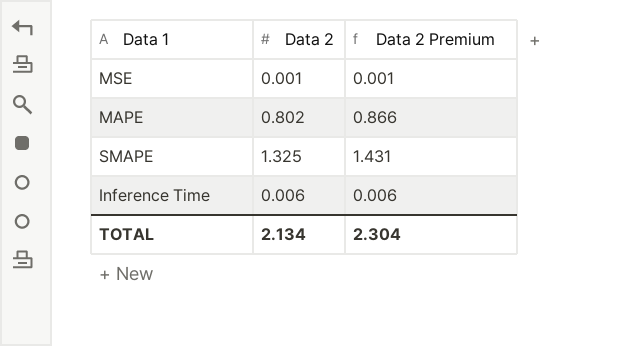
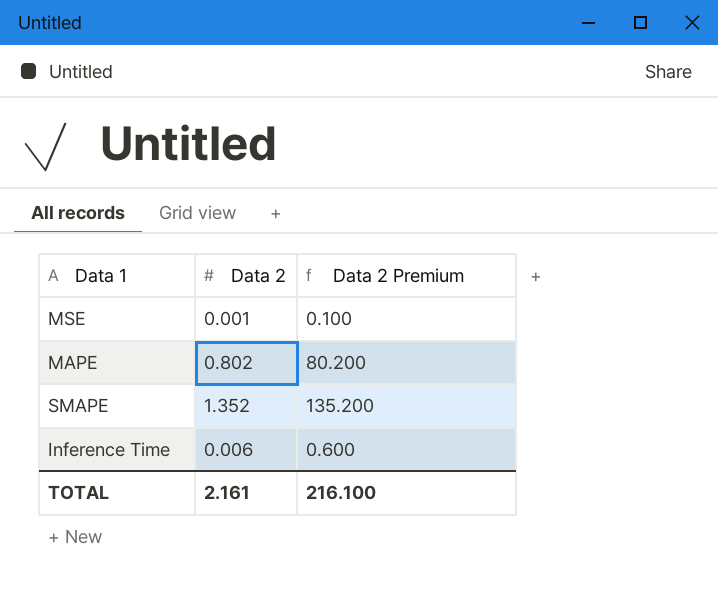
column Data 2 Premium | formula: [Data 2] * 1.08 -> [Data 2] * 100
SMAPE | Data 2: 1.325 -> 1.352
TOTAL | Data 2: 2.134 -> 2.161
TOTAL | Data 2 Premium: 2.304 -> 216.100

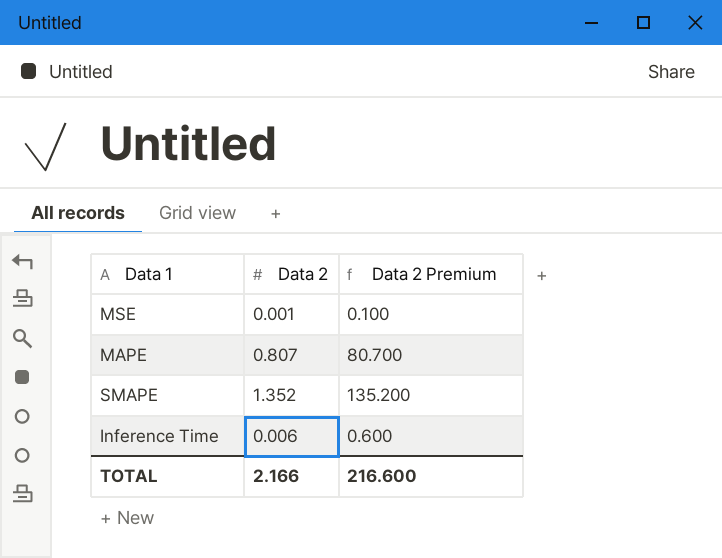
MAPE | Data 2: 0.802 -> 0.807
MAPE | Data 2 Premium: 80.200 -> 80.700
TOTAL | Data 2: 2.161 -> 2.166
TOTAL | Data 2 Premium: 216.100 -> 216.600

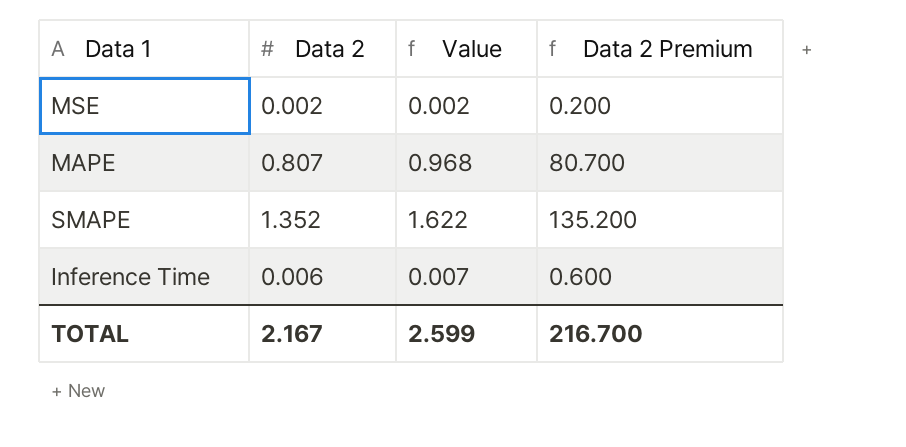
column Value | formula: none -> [Data 2] * 1.2
MSE | Data 2: 0.001 -> 0.002
MSE | Data 2 Premium: 0.100 -> 0.200
TOTAL | Data 2: 2.166 -> 2.167
TOTAL | Data 2 Premium: 216.600 -> 216.700

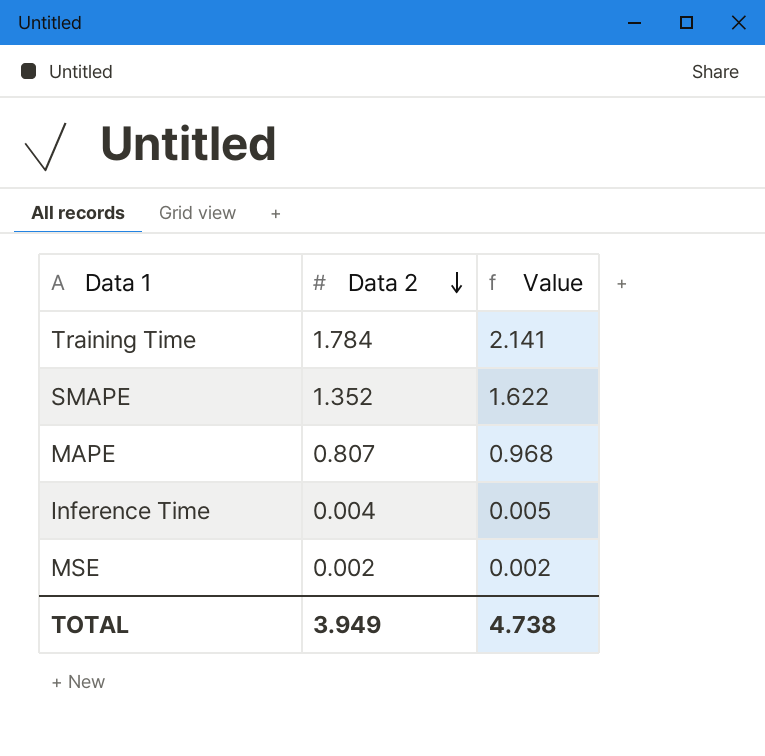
row order: none -> Data 2 descending
column Data 2 Premium | formula: [Data 2] * 100 -> none
row Training Time: none -> 1.784 | 2.141
Inference Time | Data 2: 0.006 -> 0.004
Inference Time | Value: 0.007 -> 0.005
TOTAL | Data 2: 2.167 -> 3.949
TOTAL | Value: 2.599 -> 4.738

